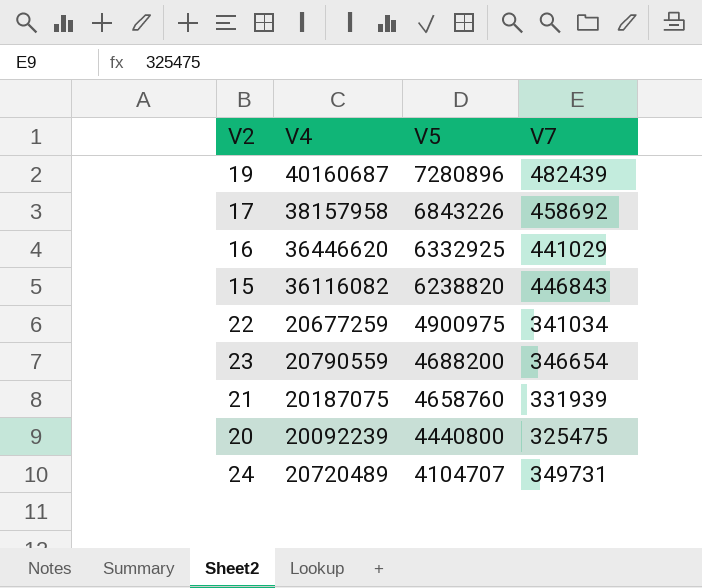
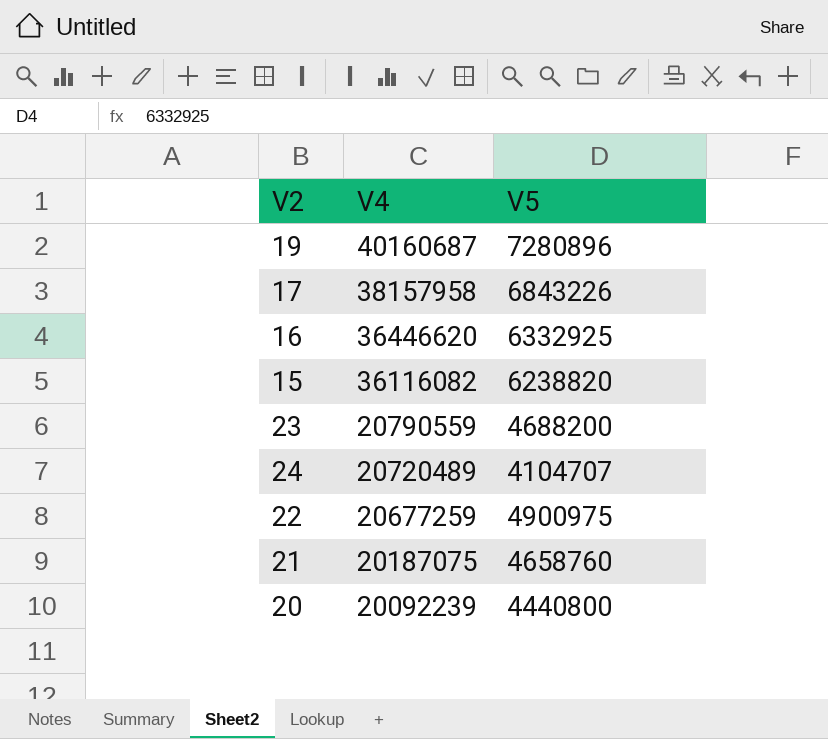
row order: V5 descending -> V4 descending
column V7 | position: 4 -> none

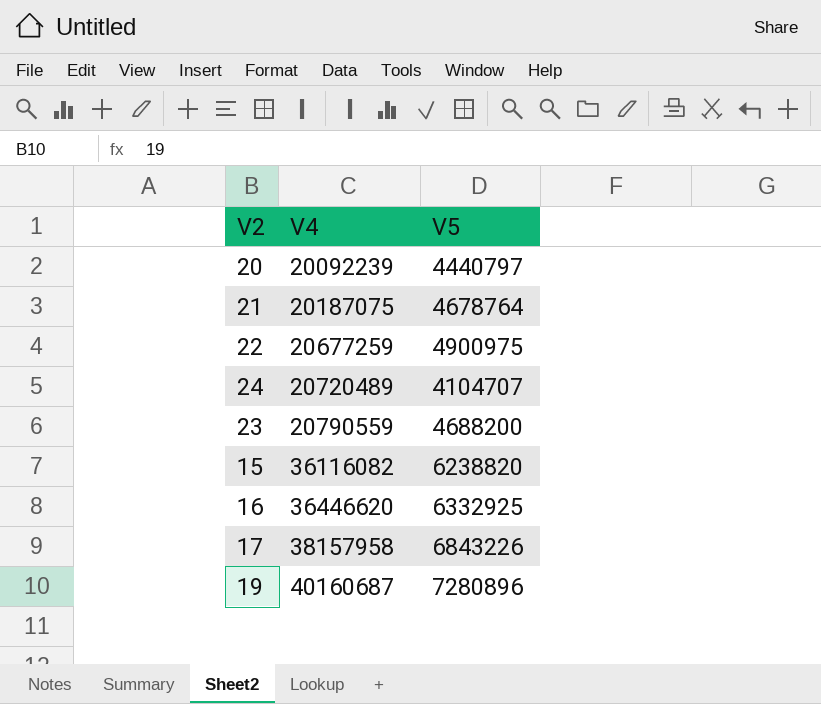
row order: V4 descending -> V4 ascending
20 | V5: 4440800 -> 4440797
21 | V5: 4658760 -> 4678764

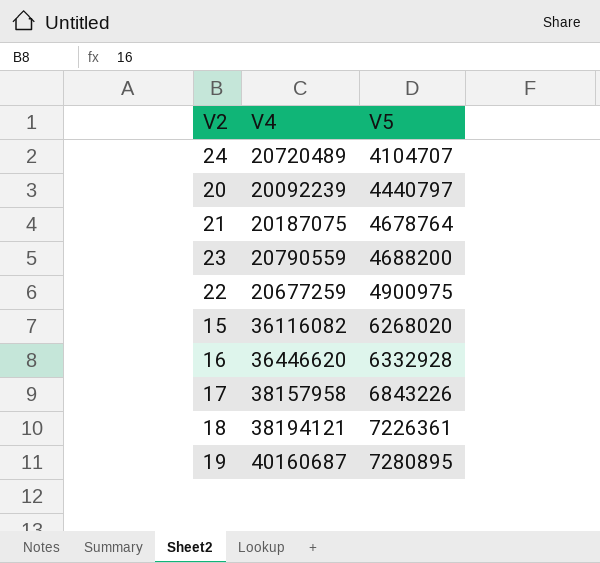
row order: V4 ascending -> V5 ascending
15 | V5: 6238820 -> 6268020
16 | V5: 6332925 -> 6332928
row 18: none -> 38194121 | 7226361
19 | V5: 7280896 -> 7280895

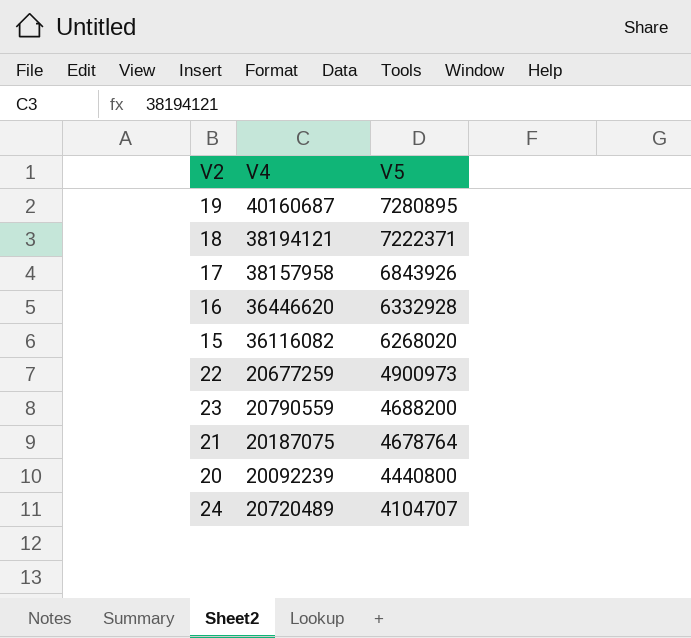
row order: V5 ascending -> V5 descending
18 | V5: 7226361 -> 7222371
17 | V5: 6843226 -> 6843926
22 | V5: 4900975 -> 4900973
20 | V5: 4440797 -> 4440800

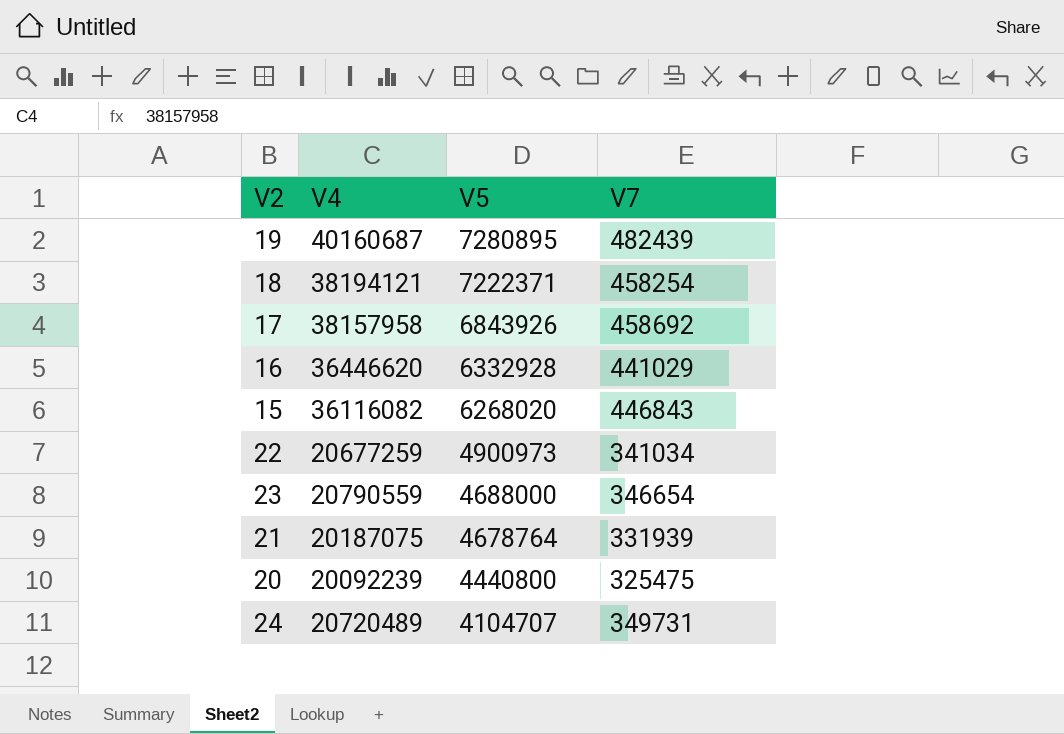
column V7 | position: none -> 4
23 | V5: 4688200 -> 4688000

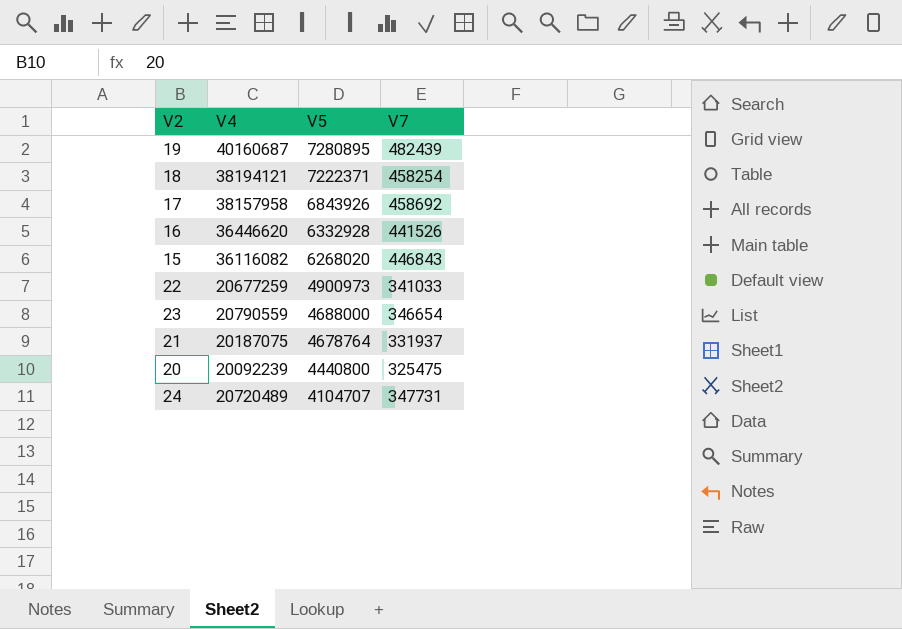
16 | V7: 441029 -> 441526
22 | V7: 341034 -> 341033
21 | V7: 331939 -> 331937
24 | V7: 349731 -> 347731

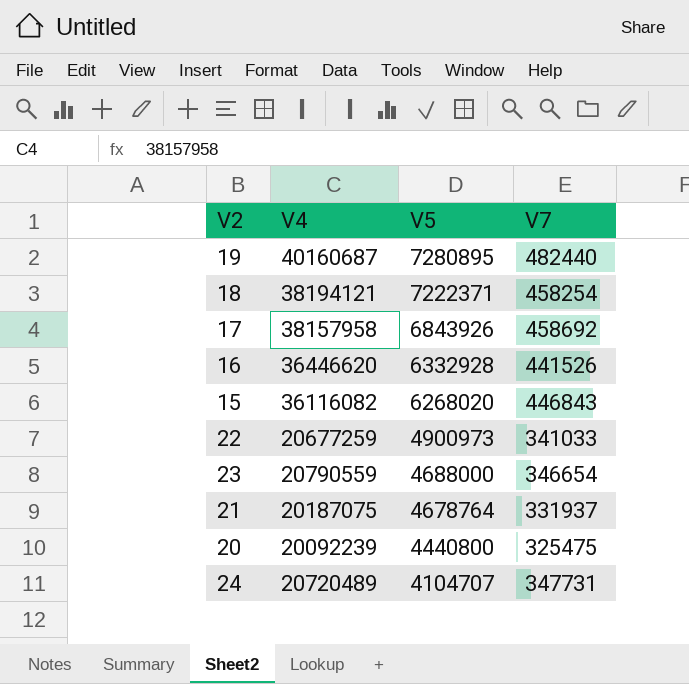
19 | V7: 482439 -> 482440

